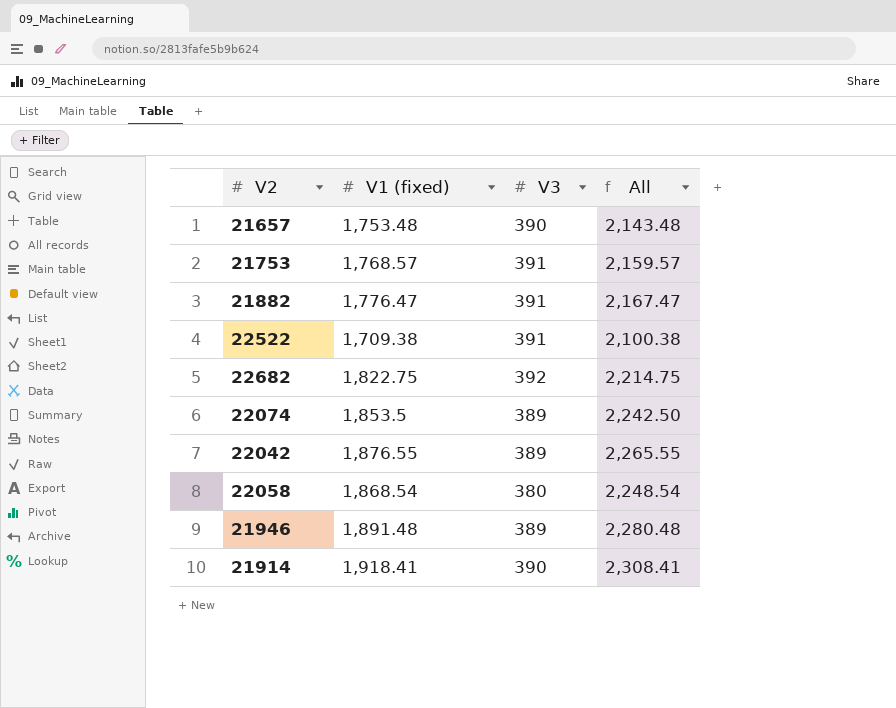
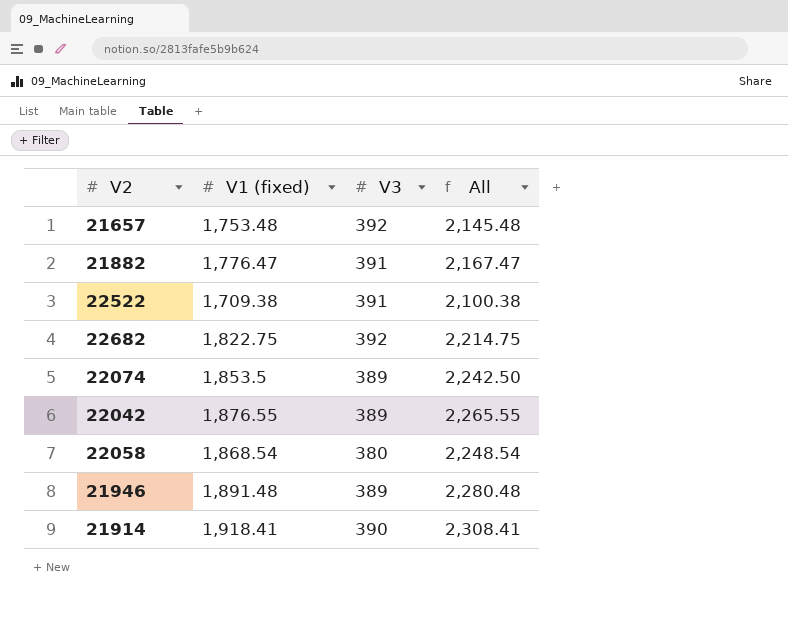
row 21753: 1,768.57 | 391 | 2,159.57 -> none
21657 | V3: 390 -> 392
21657 | All: 2,143.48 -> 2,145.48

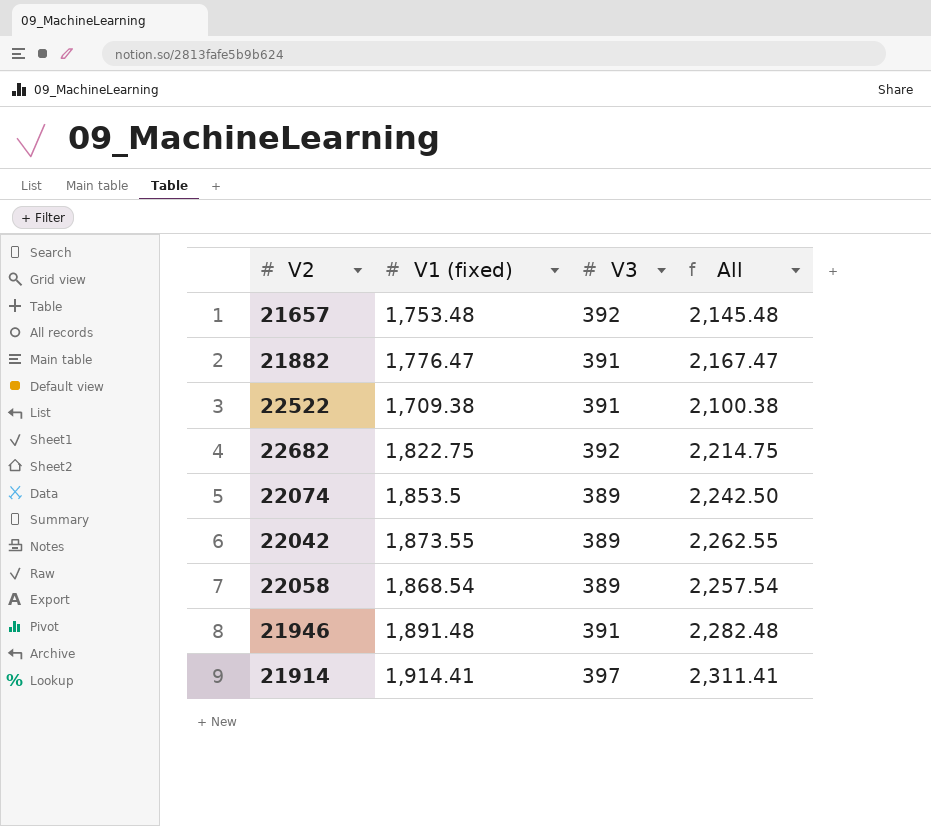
22042 | V1 (fixed): 1,876.55 -> 1,873.55
22042 | All: 2,265.55 -> 2,262.55
22058 | V3: 380 -> 389
22058 | All: 2,248.54 -> 2,257.54
21946 | V3: 389 -> 391
21946 | All: 2,280.48 -> 2,282.48
21914 | V1 (fixed): 1,918.41 -> 1,914.41
21914 | V3: 390 -> 397
21914 | All: 2,308.41 -> 2,311.41

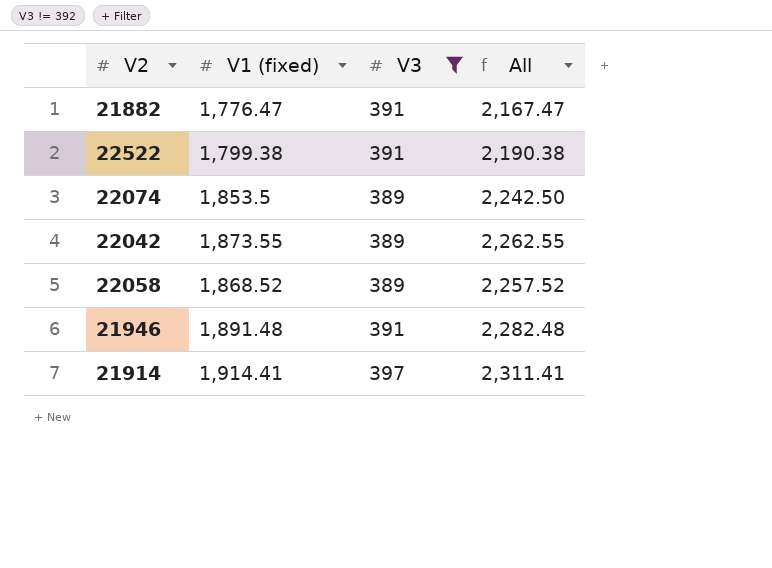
filter: none -> V3 != 392
22522 | V1 (fixed): 1,709.38 -> 1,799.38
22522 | All: 2,100.38 -> 2,190.38
22058 | V1 (fixed): 1,868.54 -> 1,868.52
22058 | All: 2,257.54 -> 2,257.52

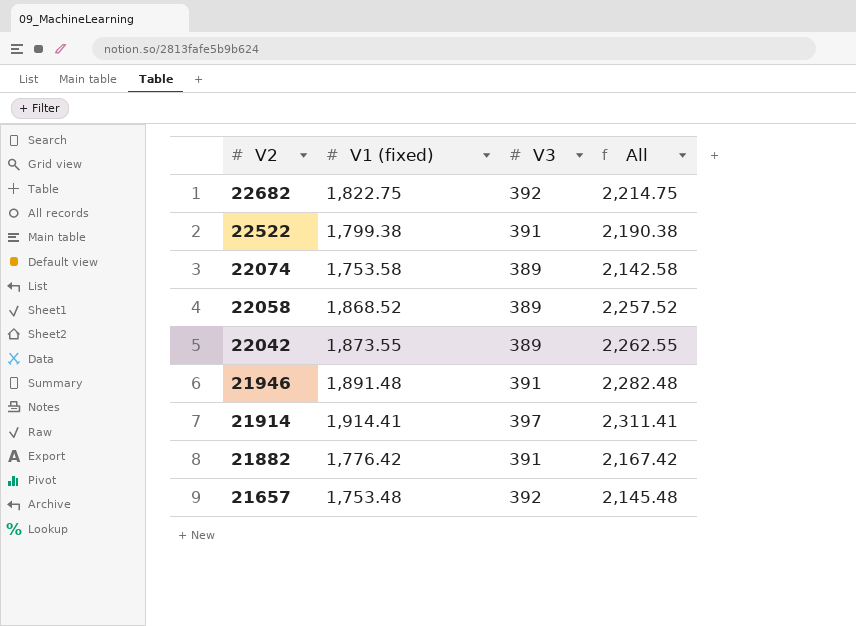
filter: V3 != 392 -> none
row order: none -> V2 descending
22074 | V1 (fixed): 1,853.5 -> 1,753.58
22074 | All: 2,242.50 -> 2,142.58
21882 | V1 (fixed): 1,776.47 -> 1,776.42
21882 | All: 2,167.47 -> 2,167.42

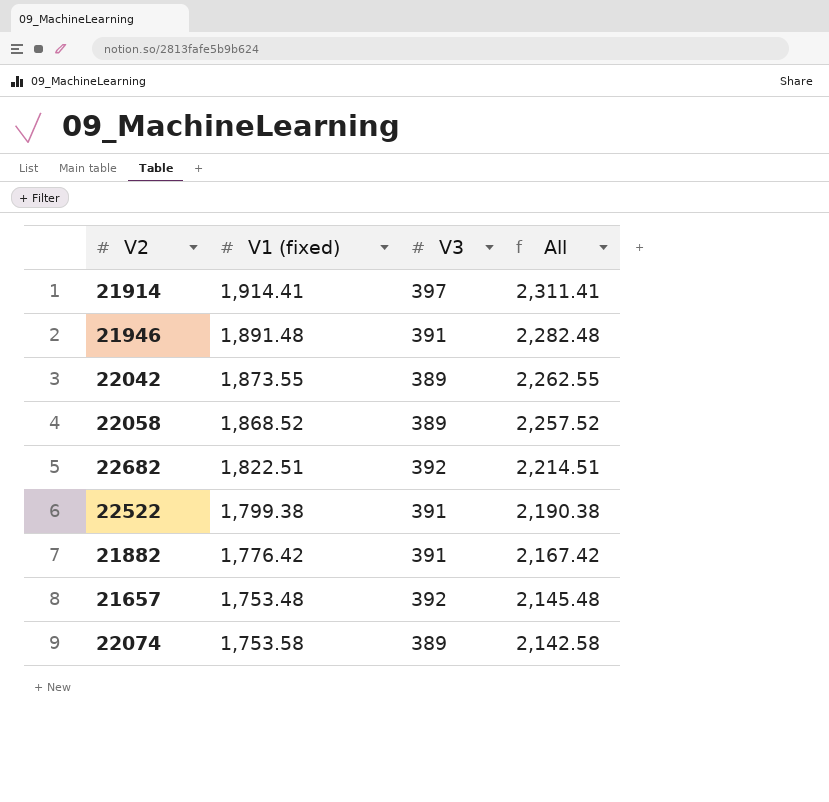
row order: V2 descending -> All descending
22682 | V1 (fixed): 1,822.75 -> 1,822.51
22682 | All: 2,214.75 -> 2,214.51

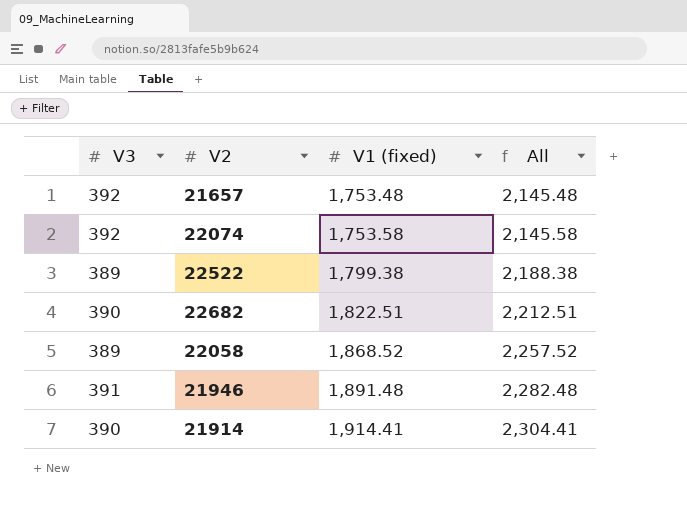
row order: All descending -> V1 (fixed) ascending
column V3 | position: 3 -> 1
row 22042: 1,873.55 | 389 | 2,262.55 -> none
row 21882: 1,776.42 | 391 | 2,167.42 -> none
22074 | V3: 389 -> 392
22074 | All: 2,142.58 -> 2,145.58
22522 | V3: 391 -> 389
22522 | All: 2,190.38 -> 2,188.38
22682 | V3: 392 -> 390
22682 | All: 2,214.51 -> 2,212.51
21914 | V3: 397 -> 390
21914 | All: 2,311.41 -> 2,304.41

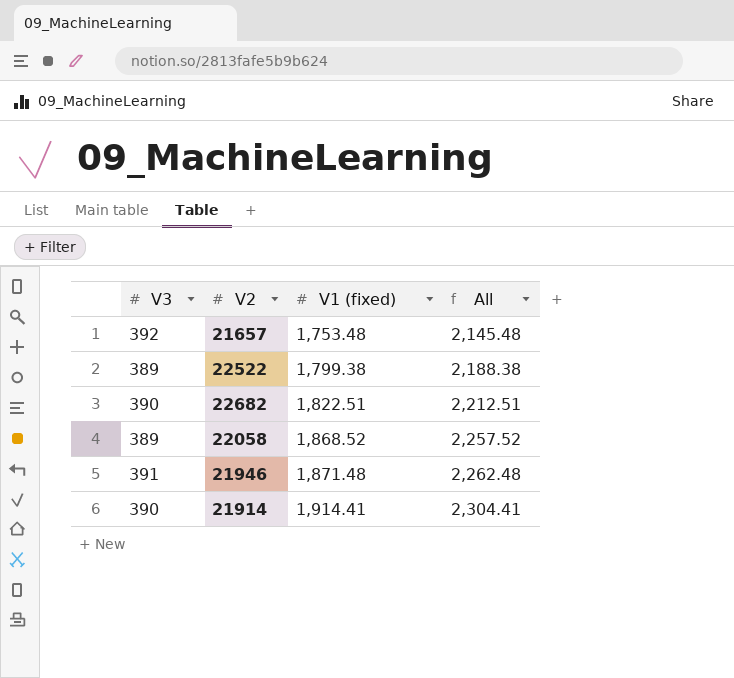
row 22074: 392 | 1,753.58 | 2,145.58 -> none
21946 | V1 (fixed): 1,891.48 -> 1,871.48
21946 | All: 2,282.48 -> 2,262.48

